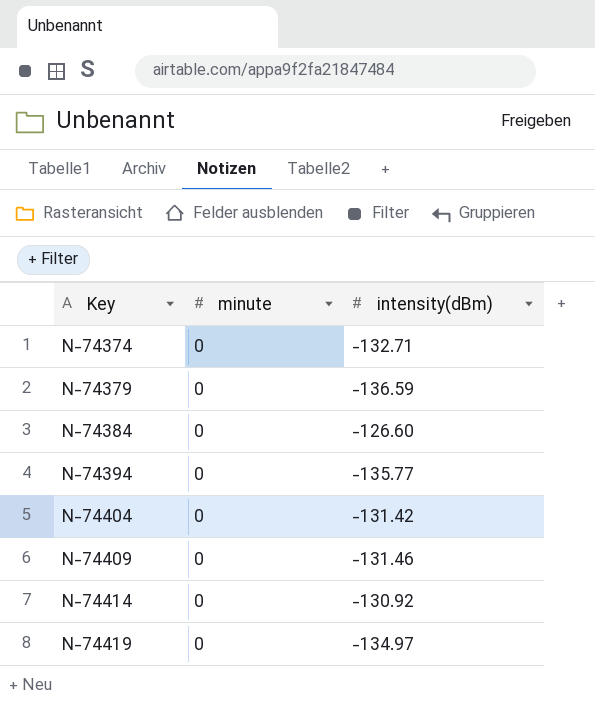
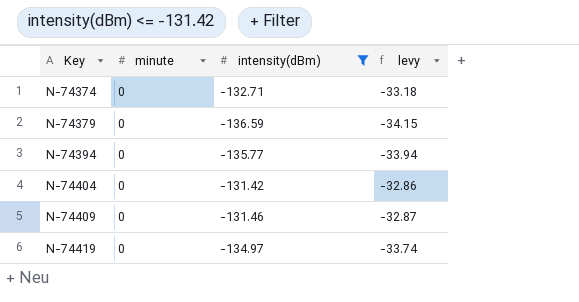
filter: none -> intensity(dBm) <= -131.42
column levy | formula: none -> [intensity(dBm)] * 0.25

